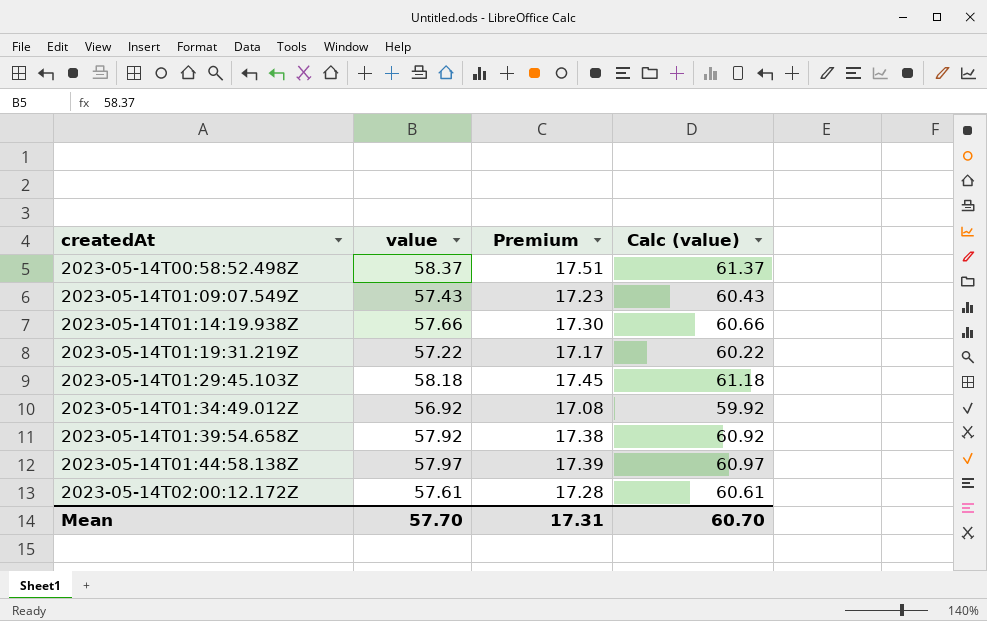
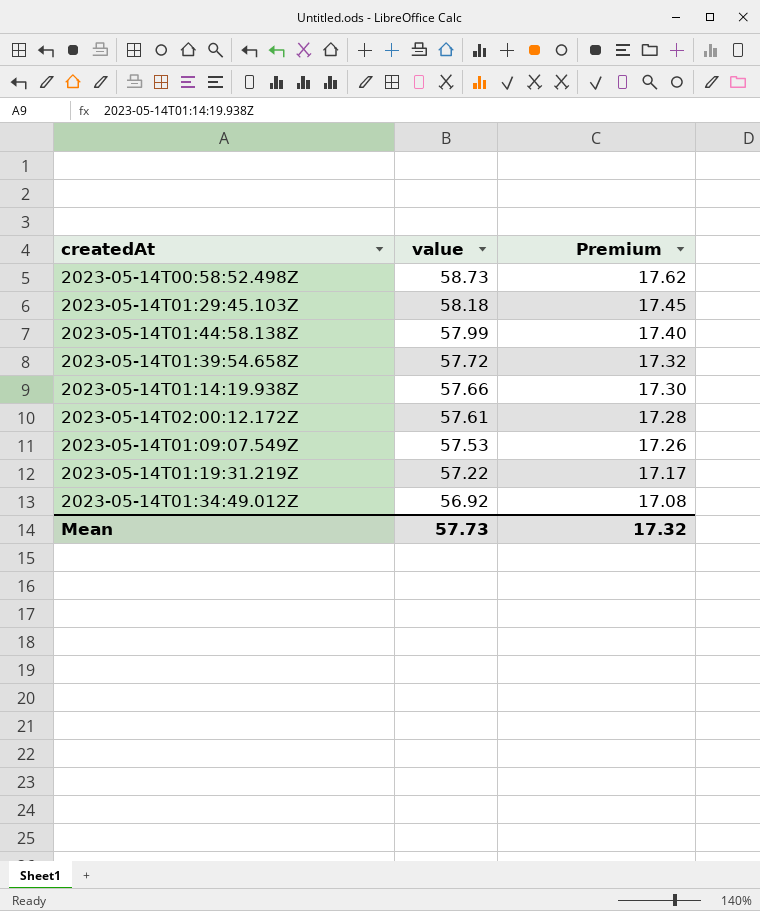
row order: createdAt ascending -> value descending
column Calc (value) | formula: [value] + 3 -> none
2023-05-14T00:58:52.498Z | value: 58.37 -> 58.73
2023-05-14T00:58:52.498Z | Premium: 17.51 -> 17.62
2023-05-14T01:44:58.138Z | value: 57.97 -> 57.99
2023-05-14T01:44:58.138Z | Premium: 17.39 -> 17.40
2023-05-14T01:39:54.658Z | value: 57.92 -> 57.72
2023-05-14T01:39:54.658Z | Premium: 17.38 -> 17.32
2023-05-14T01:09:07.549Z | value: 57.43 -> 57.53
2023-05-14T01:09:07.549Z | Premium: 17.23 -> 17.26
Mean | value: 57.70 -> 57.73
Mean | Premium: 17.31 -> 17.32

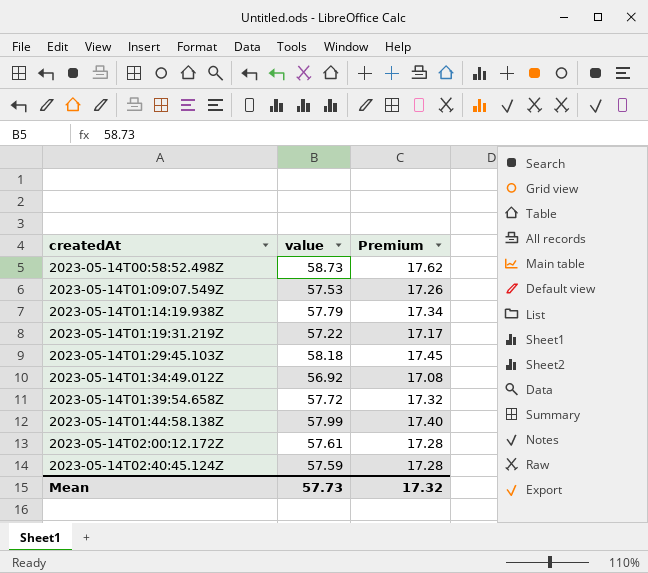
row order: value descending -> createdAt ascending
2023-05-14T01:14:19.938Z | value: 57.66 -> 57.79
2023-05-14T01:14:19.938Z | Premium: 17.30 -> 17.34
row 2023-05-14T02:40:45.124Z: none -> 57.59 | 17.28

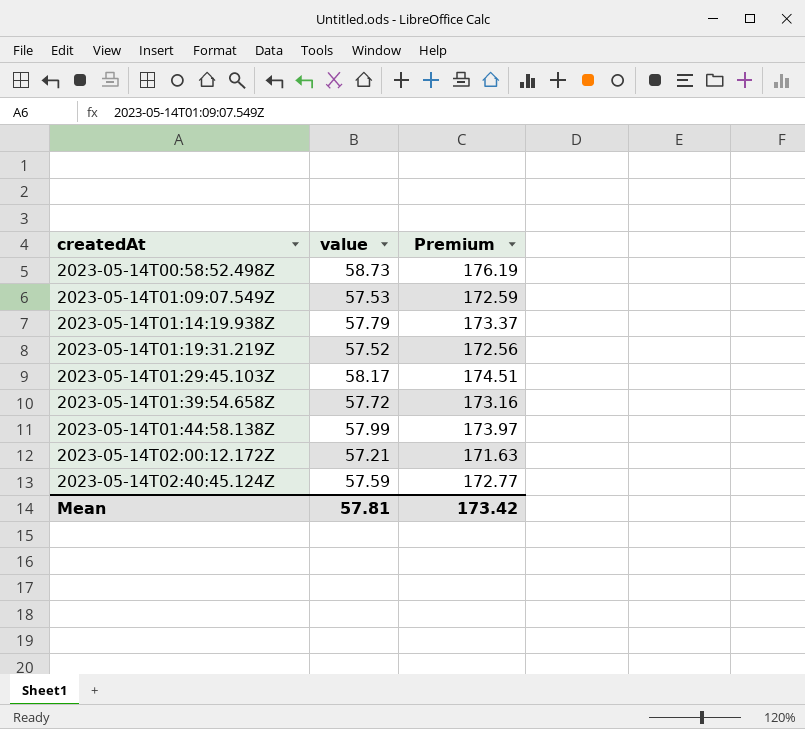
column Premium | formula: [value] * 0.3 -> [value] * 3
row 2023-05-14T01:34:49.012Z: 56.92 | 17.08 -> none
2023-05-14T01:19:31.219Z | value: 57.22 -> 57.52
2023-05-14T01:29:45.103Z | value: 58.18 -> 58.17
2023-05-14T02:00:12.172Z | value: 57.61 -> 57.21
Mean | value: 57.73 -> 57.81
Mean | Premium: 17.32 -> 173.42

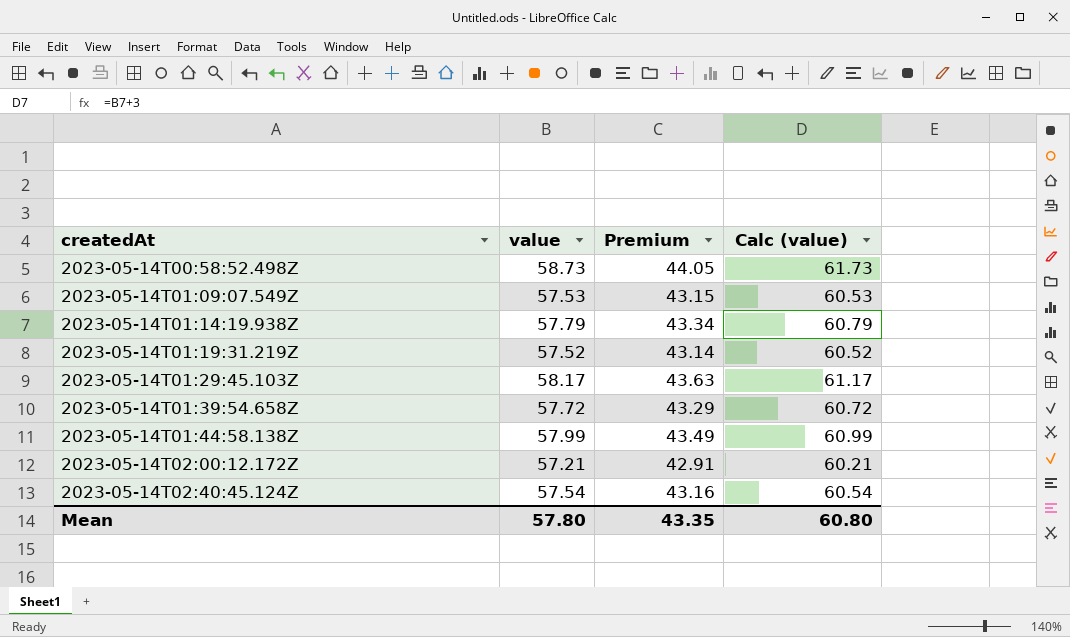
column Premium | formula: [value] * 3 -> [value] * 0.75
column Calc (value) | formula: none -> [value] + 3
2023-05-14T02:40:45.124Z | value: 57.59 -> 57.54
Mean | value: 57.81 -> 57.80
Mean | Premium: 173.42 -> 43.35

